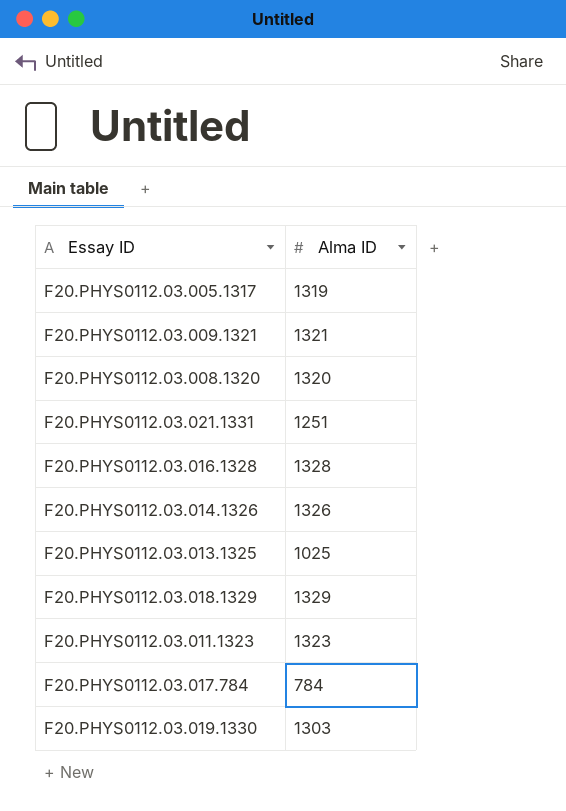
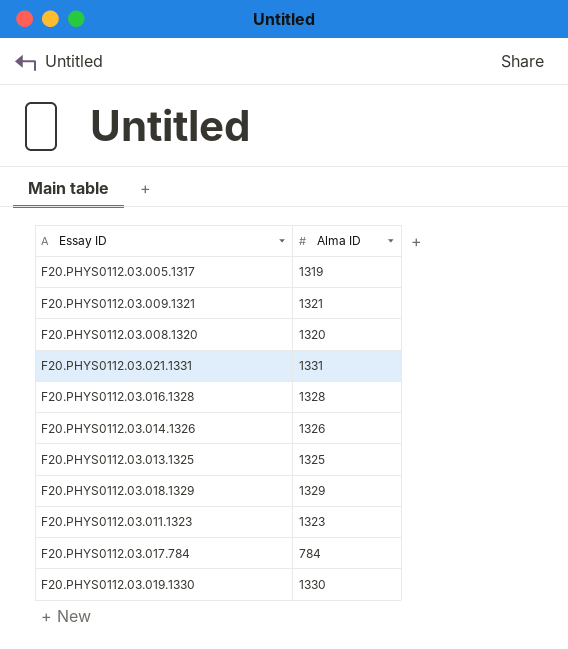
F20.PHYS0112.03.021.1331 | Alma ID: 1251 -> 1331
F20.PHYS0112.03.013.1325 | Alma ID: 1025 -> 1325
F20.PHYS0112.03.019.1330 | Alma ID: 1303 -> 1330

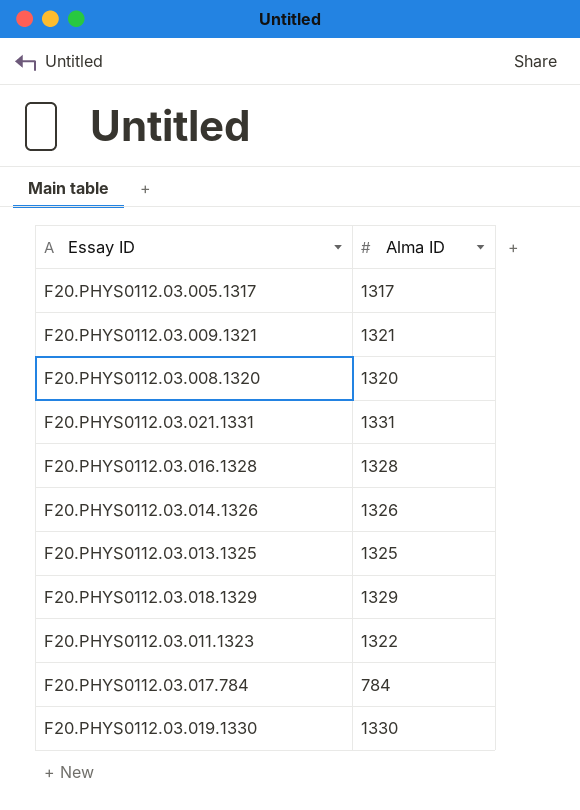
F20.PHYS0112.03.005.1317 | Alma ID: 1319 -> 1317
F20.PHYS0112.03.011.1323 | Alma ID: 1323 -> 1322

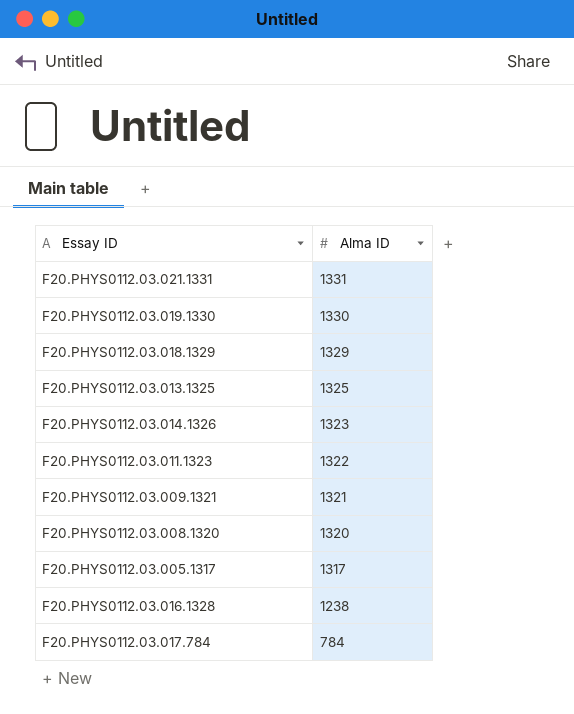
row order: none -> Alma ID descending
F20.PHYS0112.03.014.1326 | Alma ID: 1326 -> 1323
F20.PHYS0112.03.016.1328 | Alma ID: 1328 -> 1238

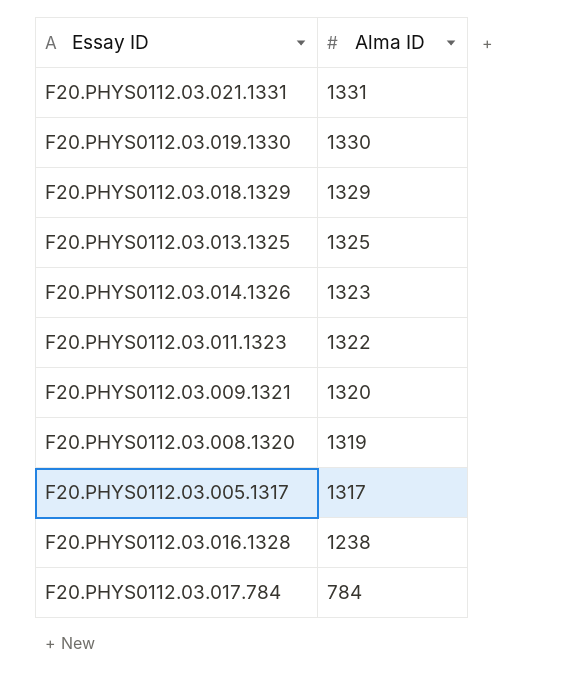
F20.PHYS0112.03.009.1321 | Alma ID: 1321 -> 1320
F20.PHYS0112.03.008.1320 | Alma ID: 1320 -> 1319

